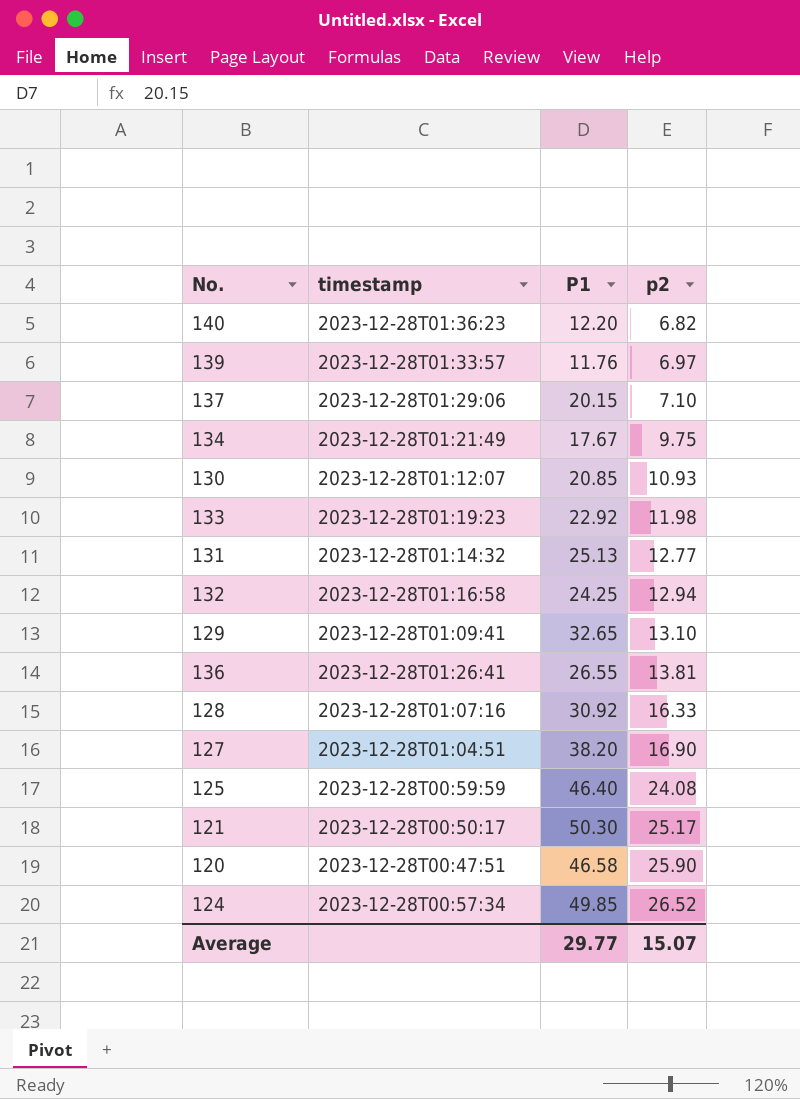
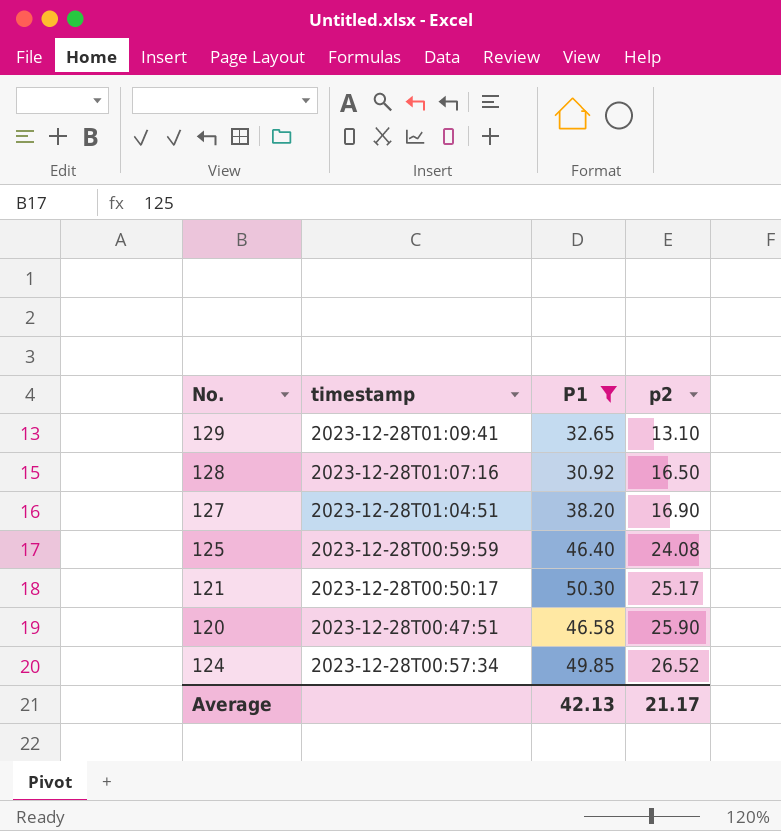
filter: none -> P1 >= 30.92
128 | p2: 16.33 -> 16.50
Average | P1: 29.77 -> 42.13
Average | p2: 15.07 -> 21.17

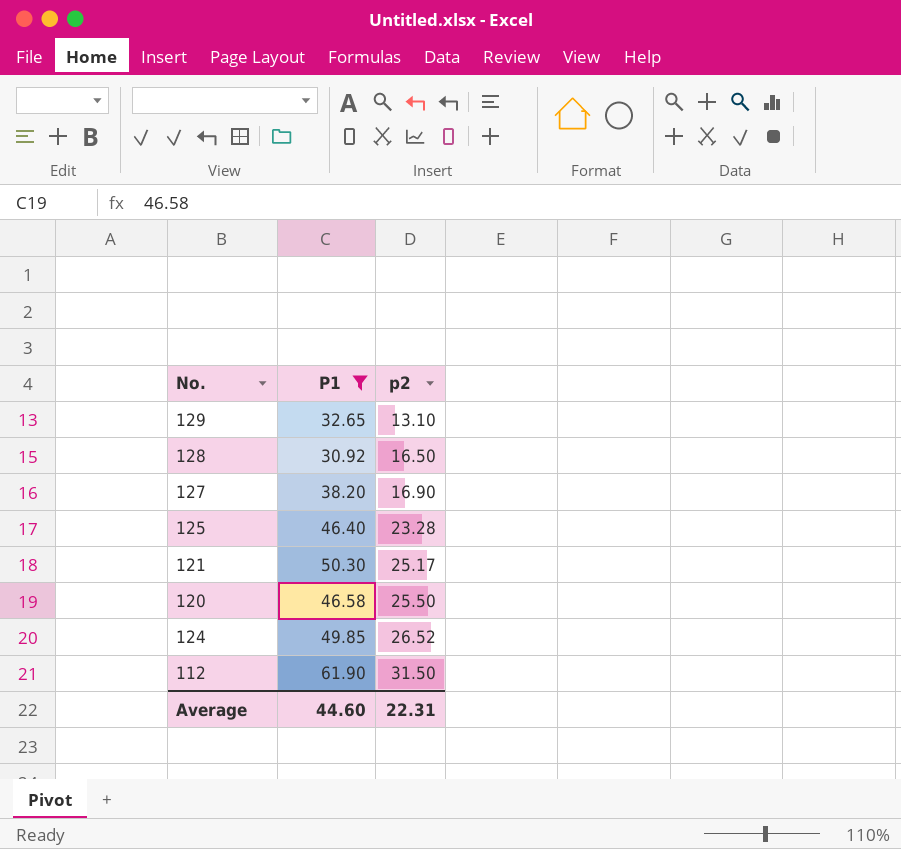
column timestamp | position: 2 -> none
125 | p2: 24.08 -> 23.28
120 | p2: 25.90 -> 25.50
row 112: none -> 61.90 | 31.50
Average | P1: 42.13 -> 44.60
Average | p2: 21.17 -> 22.31

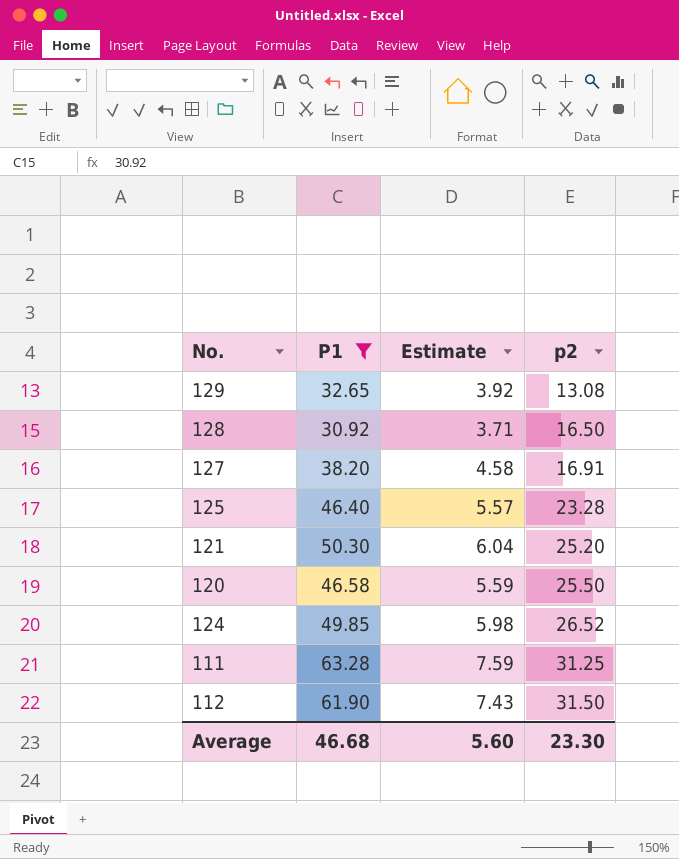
column Estimate | formula: none -> [P1] * 0.12
129 | p2: 13.10 -> 13.08
127 | p2: 16.90 -> 16.91
121 | p2: 25.17 -> 25.20
row 111: none -> 63.28 | 7.59 | 31.25
Average | P1: 44.60 -> 46.68
Average | p2: 22.31 -> 23.30

